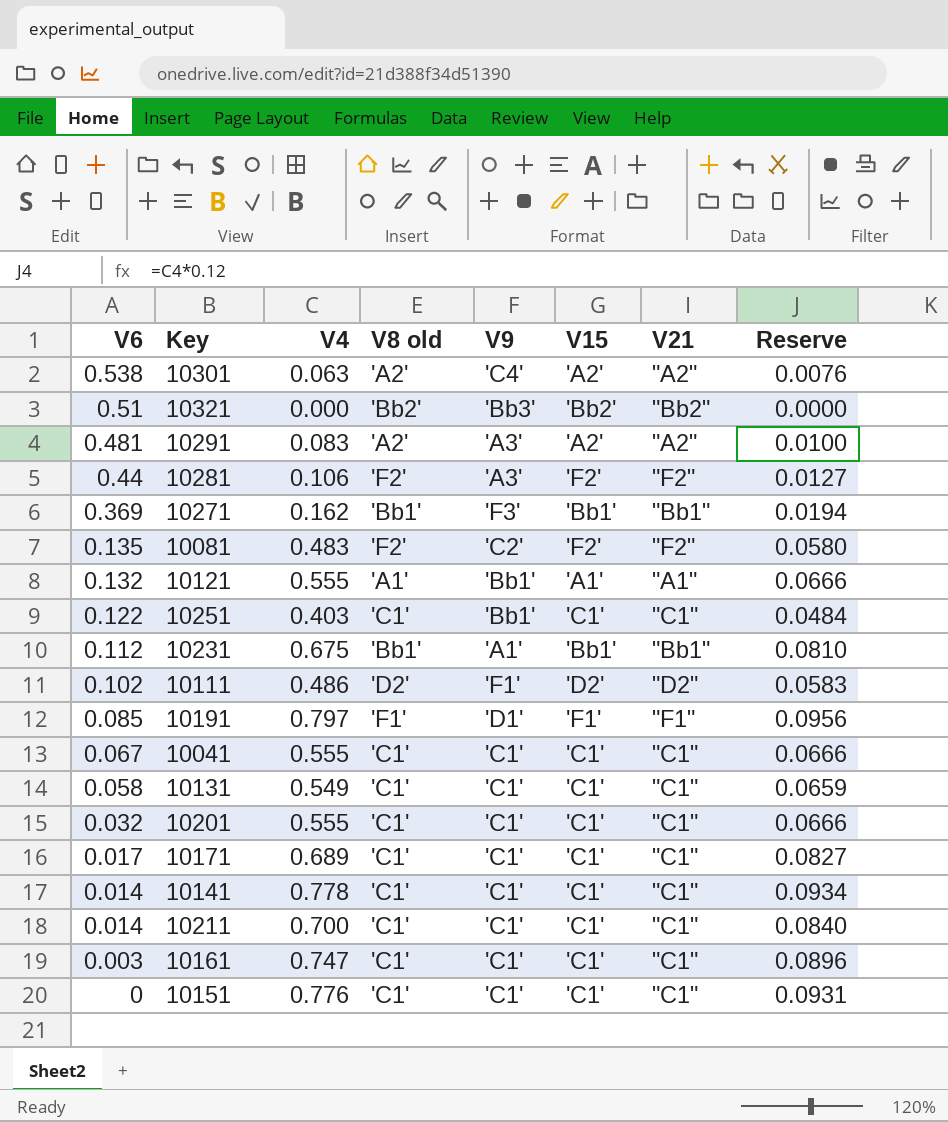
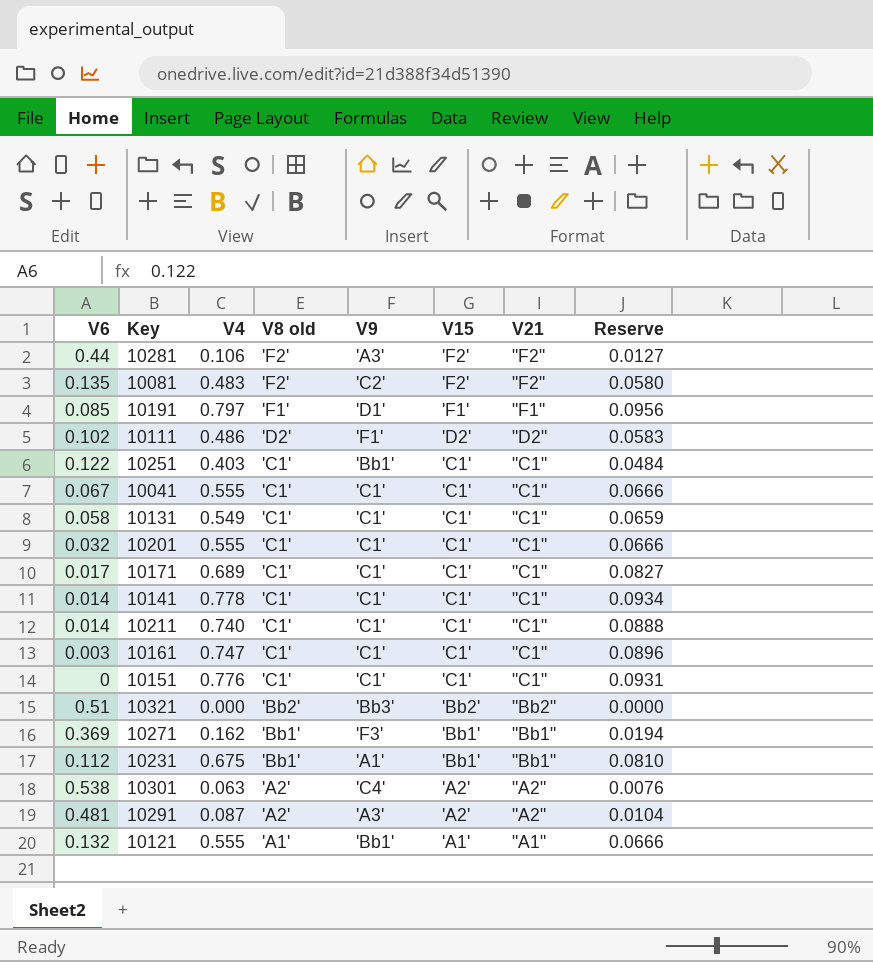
row order: V6 descending -> V8 old descending
10211 | V4: 0.700 -> 0.740
10211 | Reserve: 0.0840 -> 0.0888
10291 | V4: 0.083 -> 0.087
10291 | Reserve: 0.0100 -> 0.0104

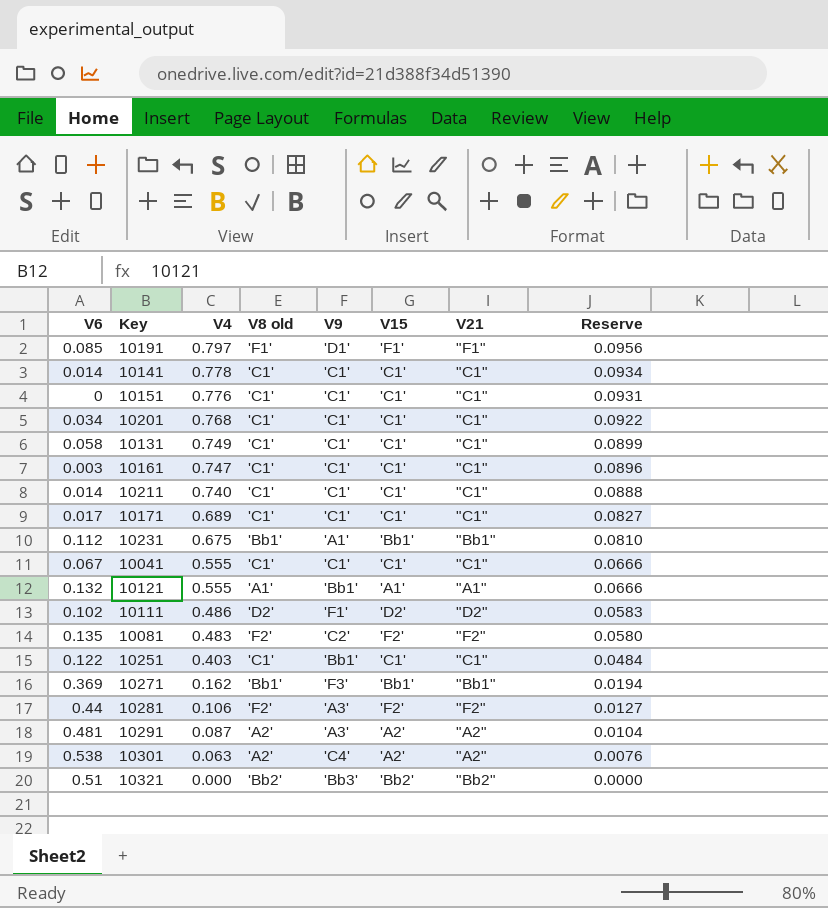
row order: V8 old descending -> V4 descending
10201 | V6: 0.032 -> 0.034
10201 | V4: 0.555 -> 0.768
10201 | Reserve: 0.0666 -> 0.0922
10131 | V4: 0.549 -> 0.749
10131 | Reserve: 0.0659 -> 0.0899

